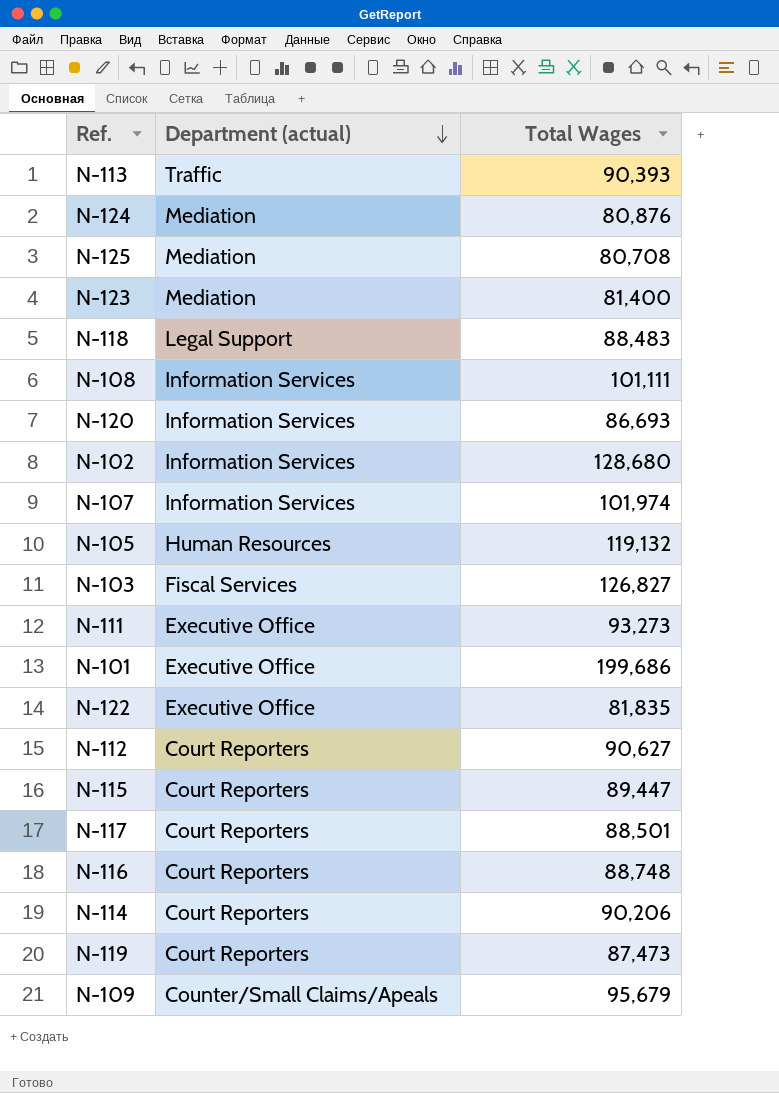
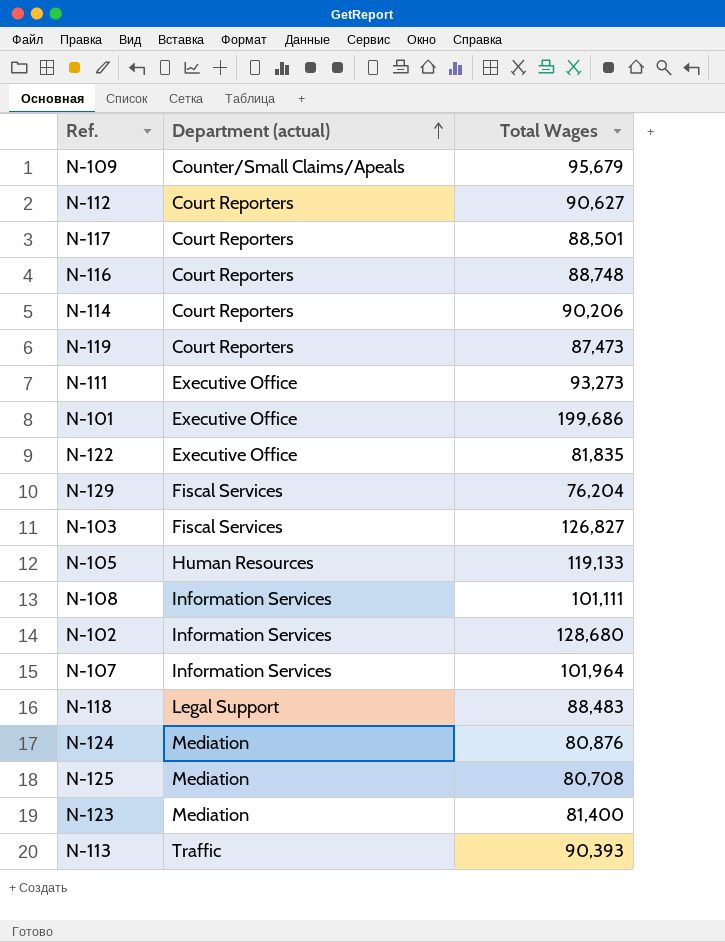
row order: Department (actual) descending -> Department (actual) ascending
row N-120: Information Services | 86,693 -> none
row N-115: Court Reporters | 89,447 -> none
row N-129: none -> Fiscal Services | 76,204
N-105 | Total Wages: 119,132 -> 119,133
N-107 | Total Wages: 101,974 -> 101,964

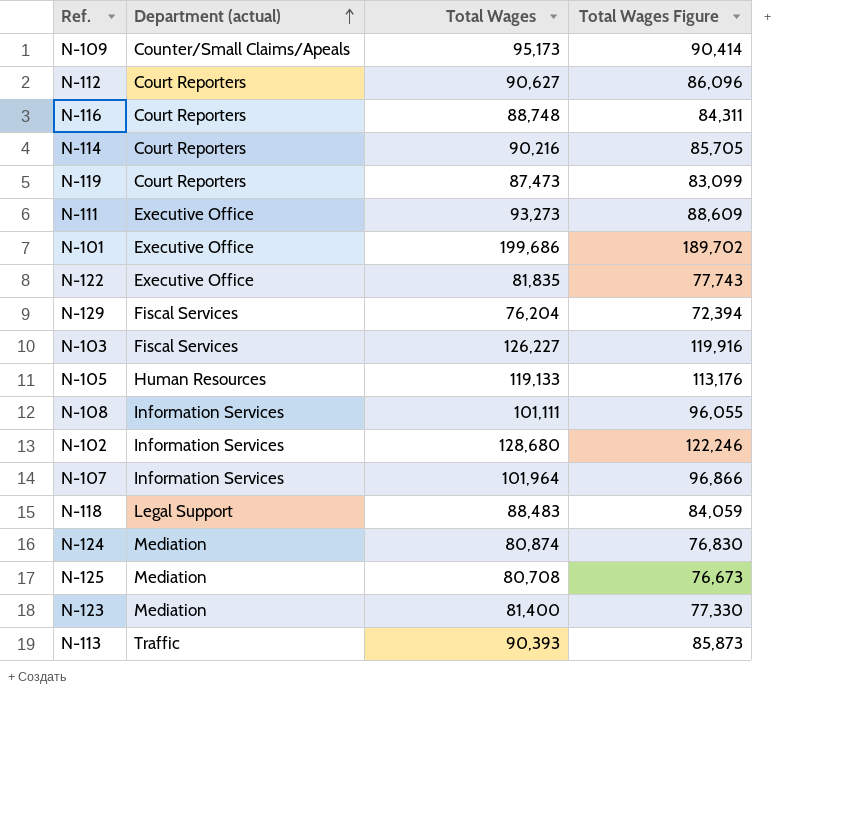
column Total Wages Figure | formula: none -> [Total Wages] * 0.95
row N-117: Court Reporters | 88,501 -> none
N-109 | Total Wages: 95,679 -> 95,173
N-114 | Total Wages: 90,206 -> 90,216
N-103 | Total Wages: 126,827 -> 126,227
N-124 | Total Wages: 80,876 -> 80,874

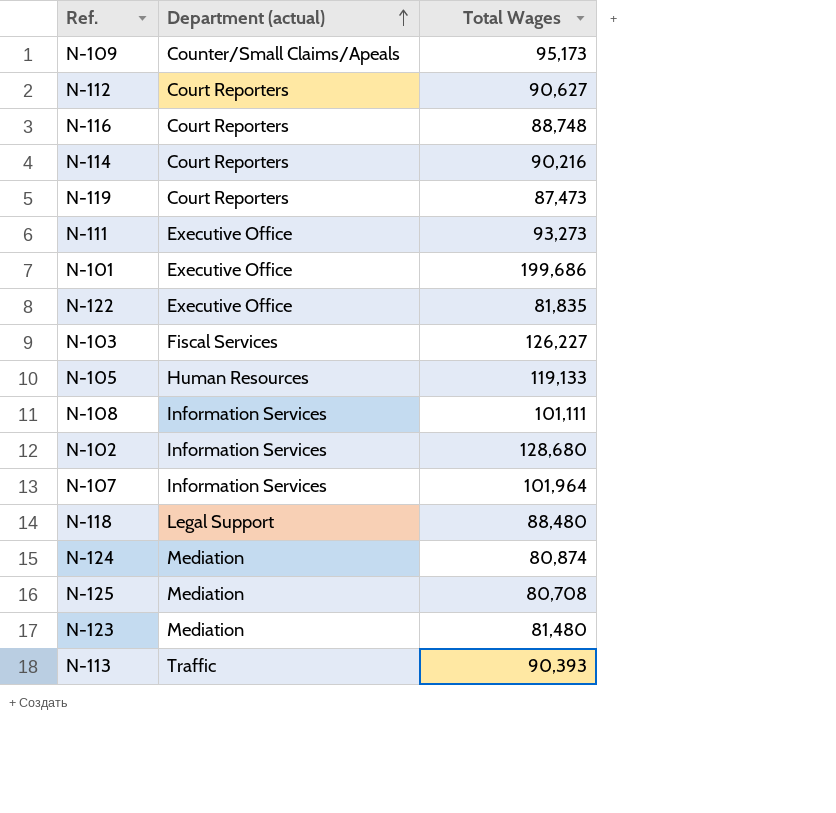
column Total Wages Figure | formula: [Total Wages] * 0.95 -> none
row N-129: Fiscal Services | 76,204 | 72,394 -> none
N-118 | Total Wages: 88,483 -> 88,480
N-123 | Total Wages: 81,400 -> 81,480

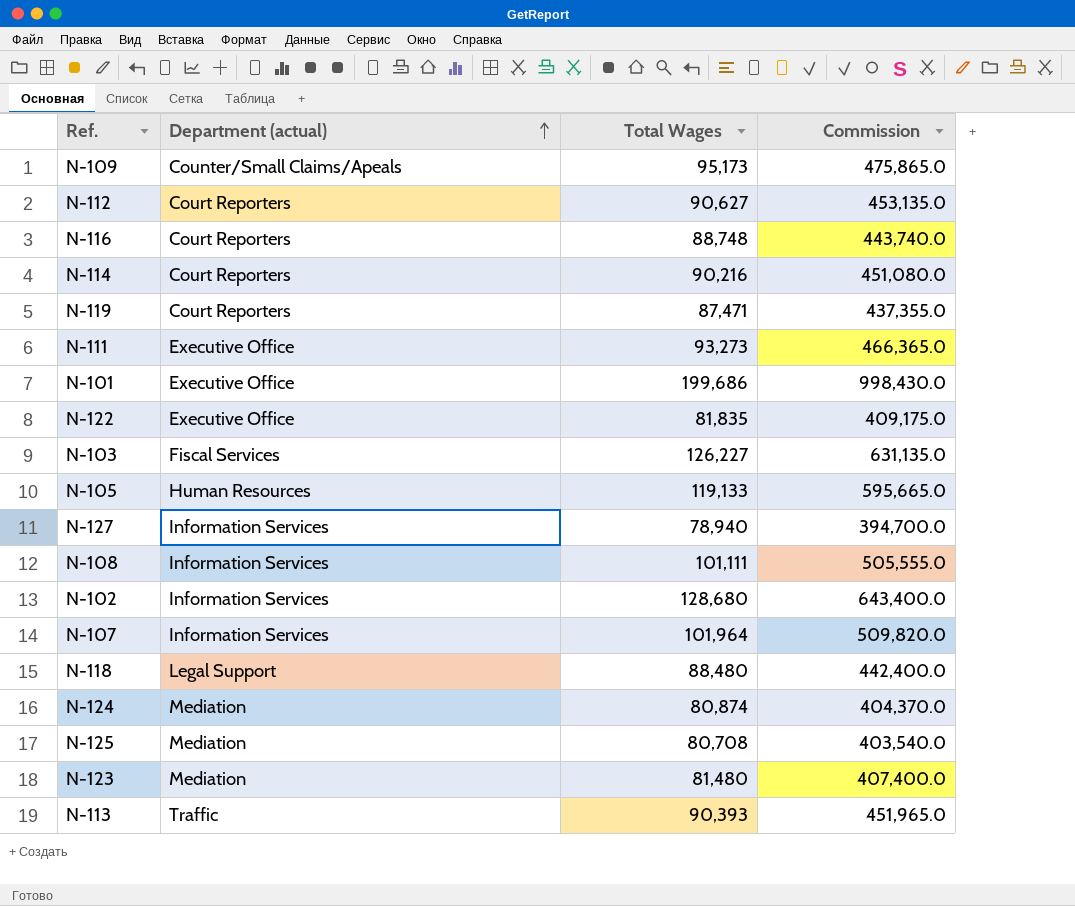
column Commission | formula: none -> [Total Wages] * 5
N-119 | Total Wages: 87,473 -> 87,471
row N-127: none -> Information Services | 78,940 | 394,700.0

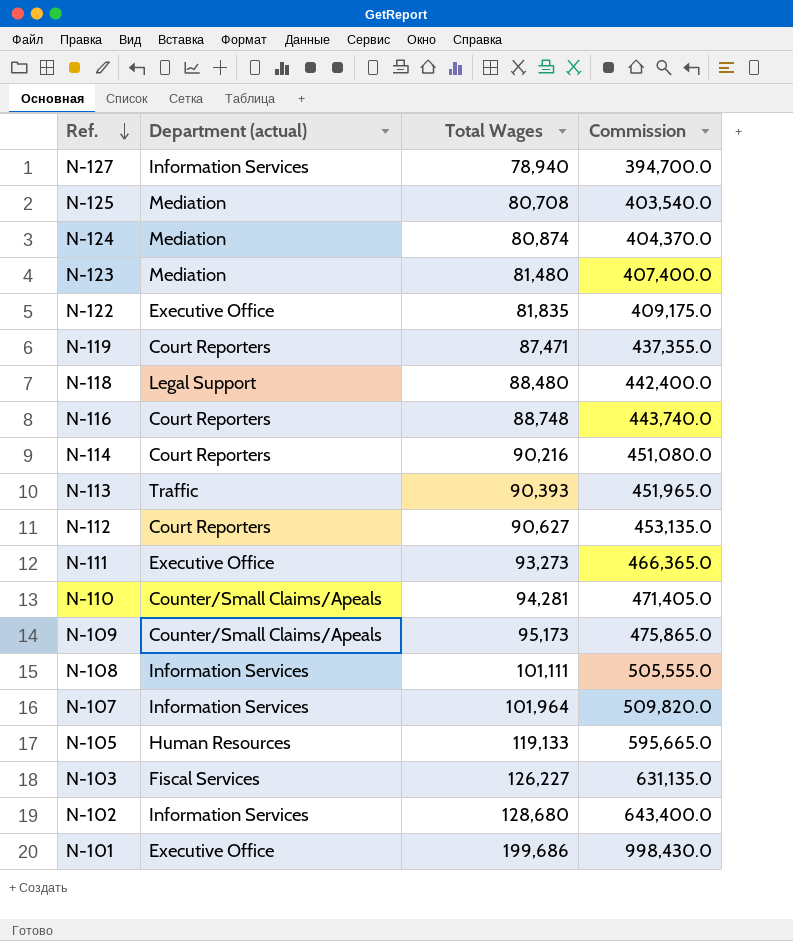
row order: Department (actual) ascending -> Ref. descending
row N-110: none -> Counter/Small Claims/Apeals | 94,281 | 471,405.0

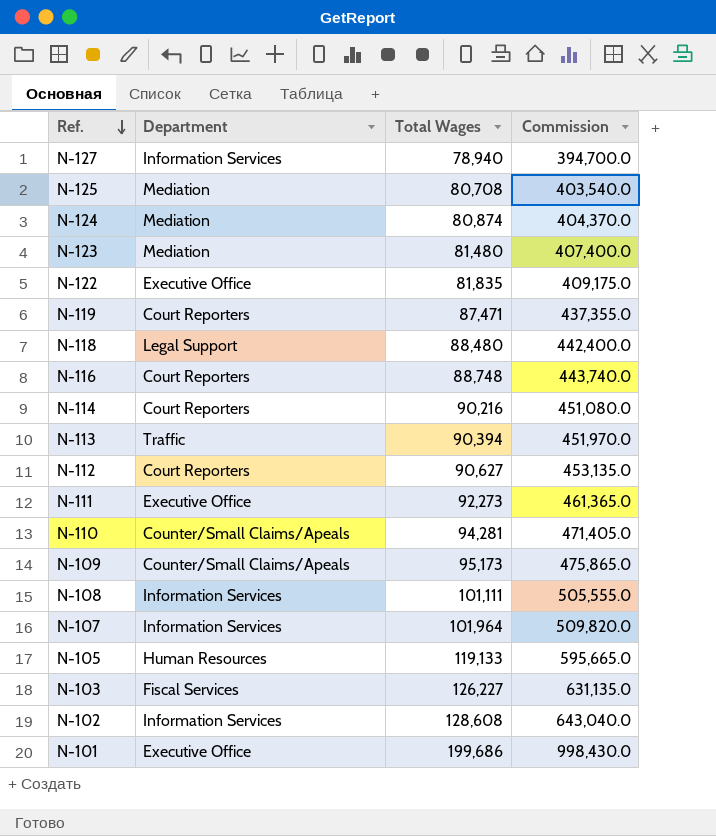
column name: Department (actual) -> Department
N-113 | Total Wages: 90,393 -> 90,394
N-113 | Commission: 451,965.0 -> 451,970.0
N-111 | Total Wages: 93,273 -> 92,273
N-111 | Commission: 466,365.0 -> 461,365.0
N-102 | Total Wages: 128,680 -> 128,608
N-102 | Commission: 643,400.0 -> 643,040.0

